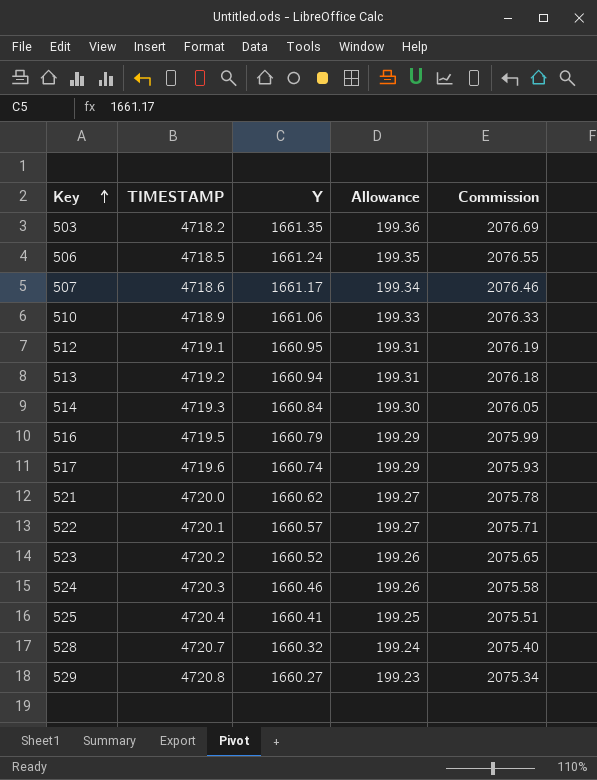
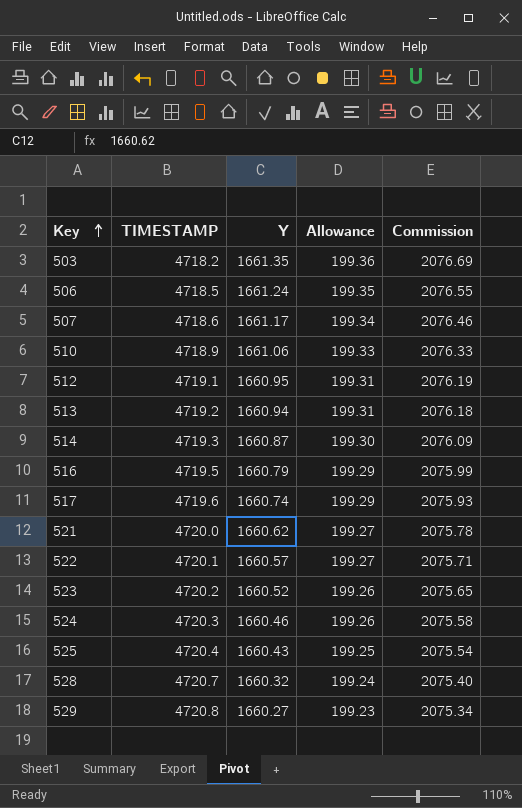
514 | Y: 1660.84 -> 1660.87
514 | Commission: 2076.05 -> 2076.09
525 | Y: 1660.41 -> 1660.43
525 | Commission: 2075.51 -> 2075.54

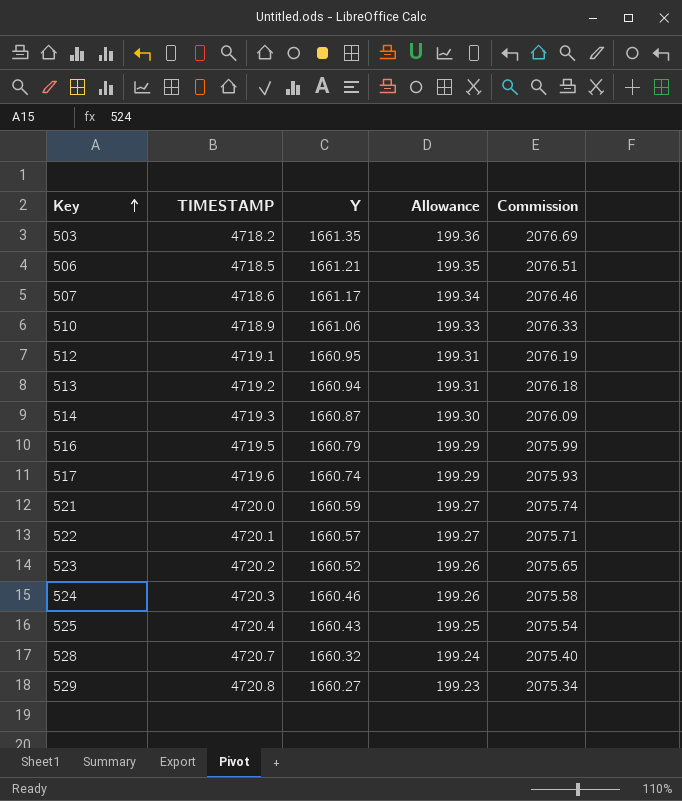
506 | Y: 1661.24 -> 1661.21
506 | Commission: 2076.55 -> 2076.51
521 | Y: 1660.62 -> 1660.59
521 | Commission: 2075.78 -> 2075.74

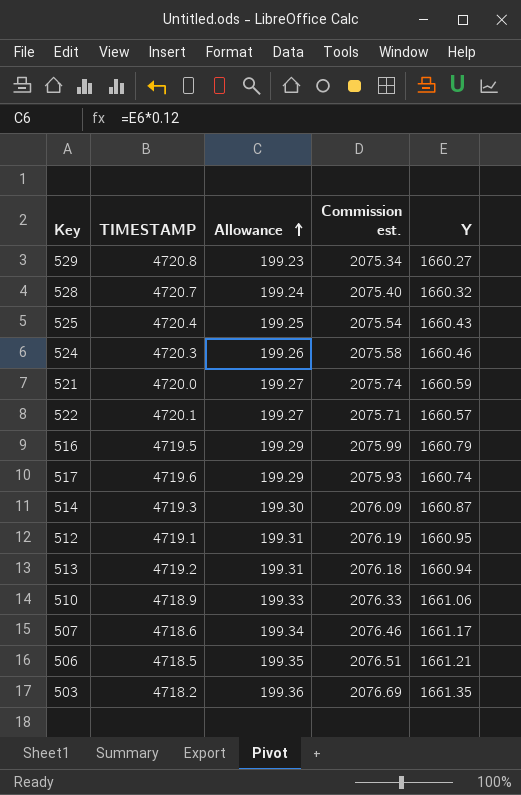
row order: Key ascending -> Allowance ascending
column name: Commission -> Commission est.
column Y | position: 3 -> 5
row 523: 4720.2 | 1660.52 | 199.26 | 2075.65 -> none

